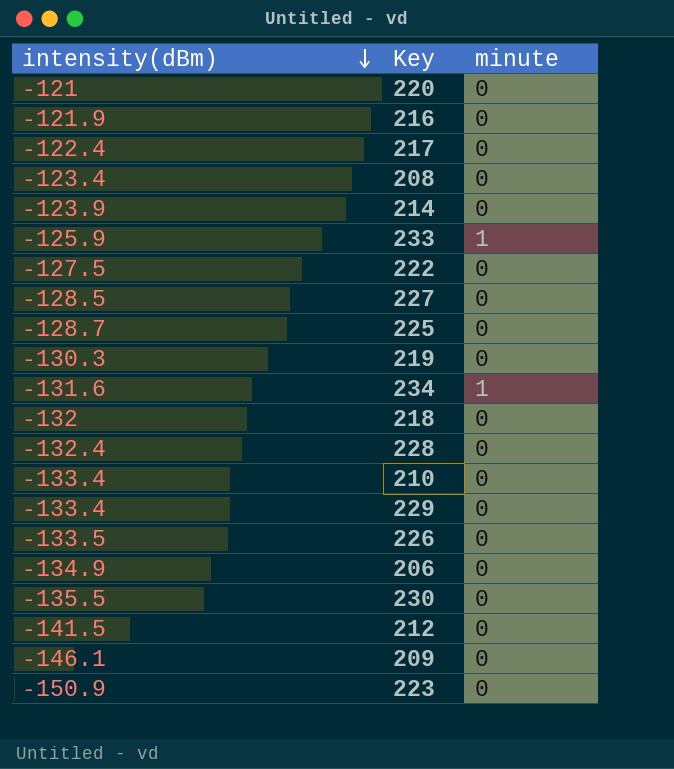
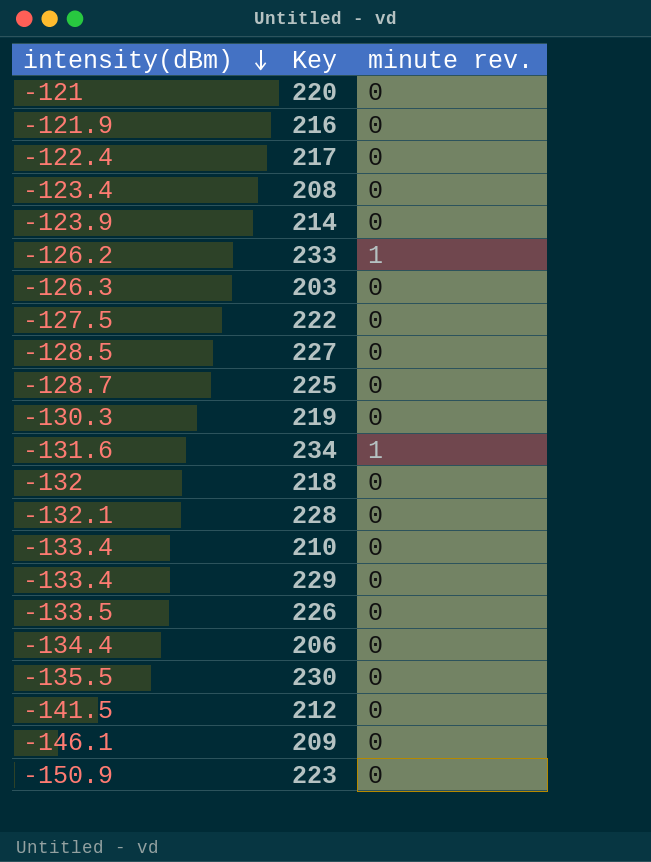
column name: minute -> minute rev.
233 | intensity(dBm): -125.9 -> -126.2
row 203: none -> -126.3 | 0
228 | intensity(dBm): -132.4 -> -132.1
206 | intensity(dBm): -134.9 -> -134.4

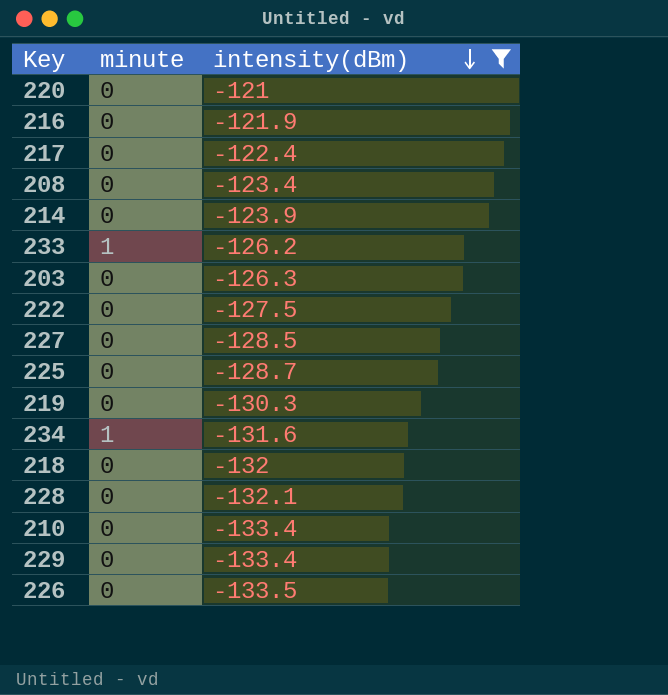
filter: none -> intensity(dBm) >= -133.5
column name: minute rev. -> minute
column intensity(dBm) | position: 1 -> 3

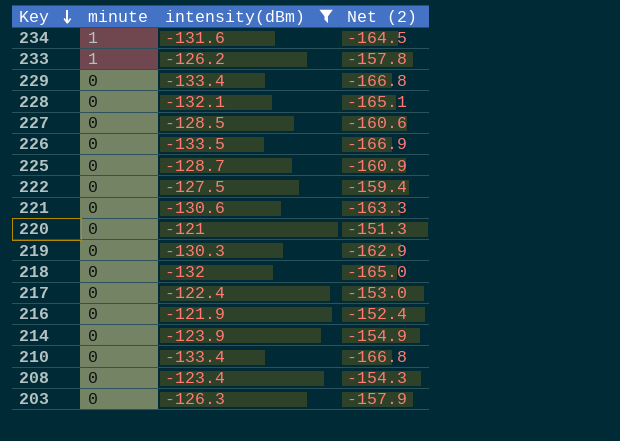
row order: intensity(dBm) descending -> Key descending
column Net (2) | formula: none -> [intensity(dBm)] * 1.25
row 221: none -> 0 | -130.6 | -163.3

